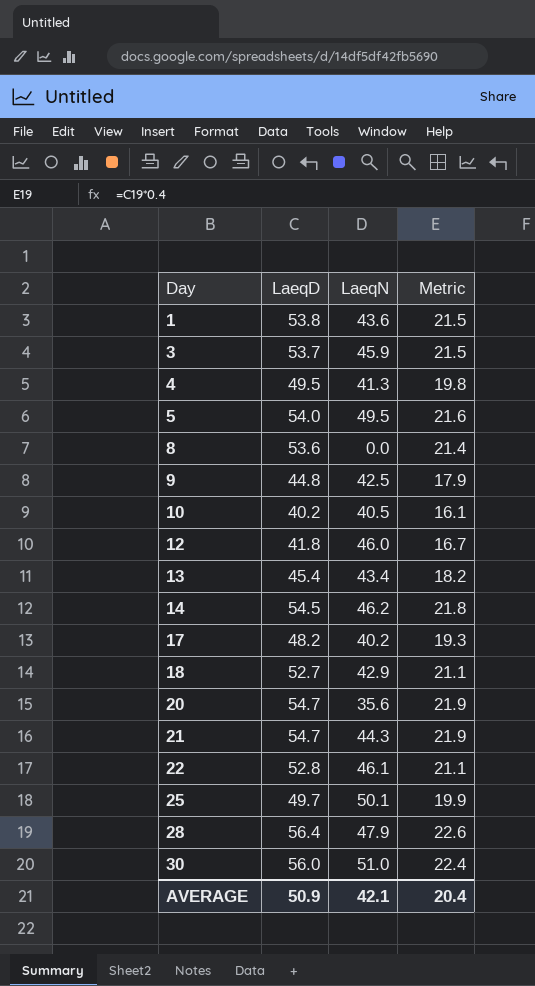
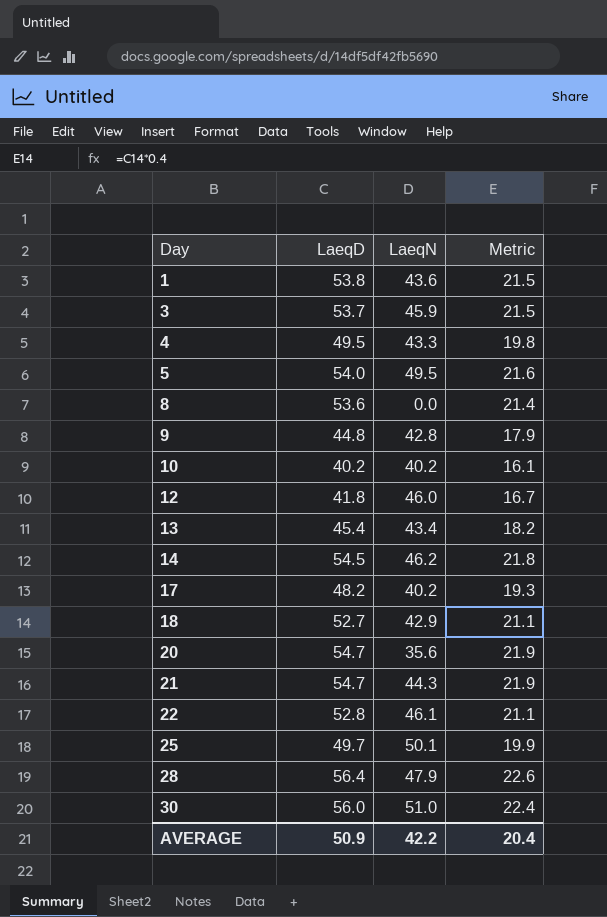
4 | LaeqN: 41.3 -> 43.3
9 | LaeqN: 42.5 -> 42.8
10 | LaeqN: 40.5 -> 40.2
AVERAGE | LaeqN: 42.1 -> 42.2

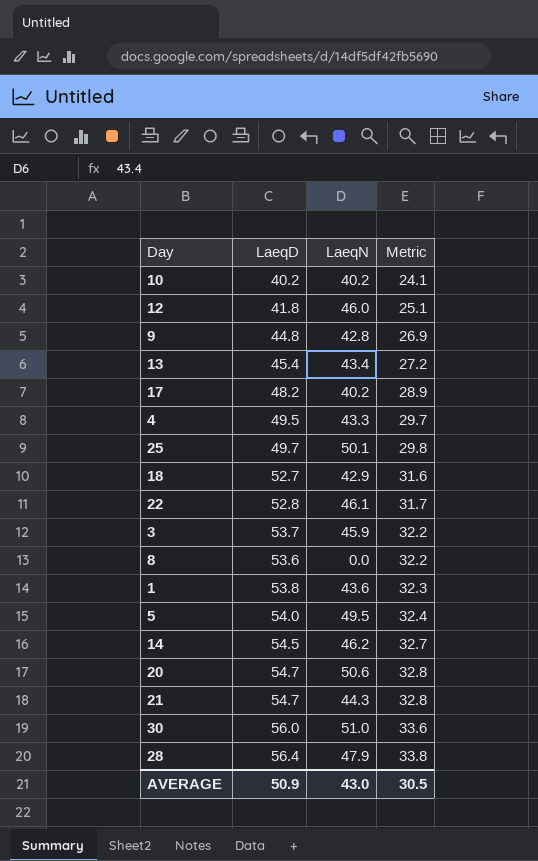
row order: Day ascending -> Metric ascending
column Metric | formula: [LaeqD] * 0.4 -> [LaeqD] * 0.6
20 | LaeqN: 35.6 -> 50.6
AVERAGE | LaeqN: 42.2 -> 43.0
AVERAGE | Metric: 20.4 -> 30.5

